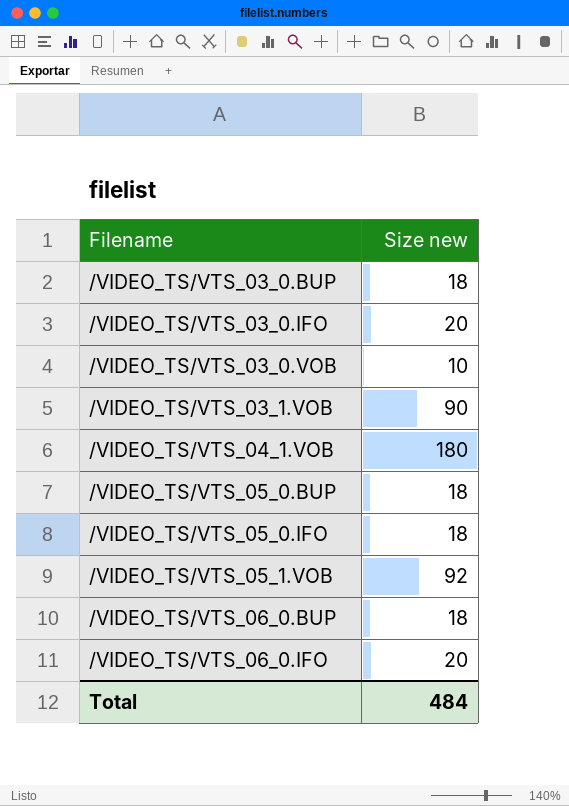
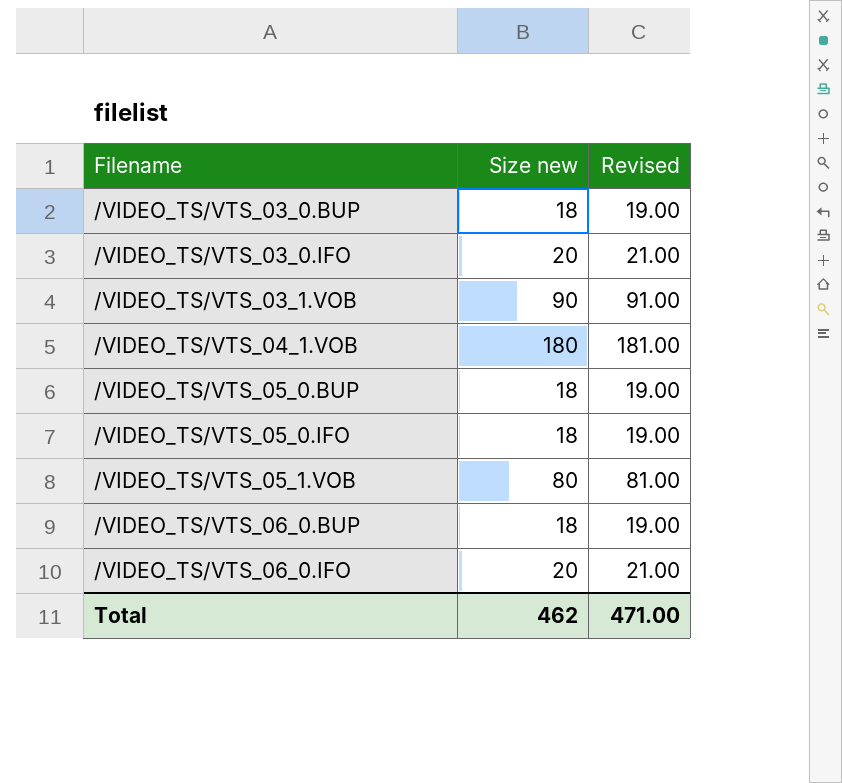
column Revised | formula: none -> [Size new] + 1
row /VIDEO_TS/VTS_03_0.VOB: 10 -> none
/VIDEO_TS/VTS_05_1.VOB | Size new: 92 -> 80
Total | Size new: 484 -> 462

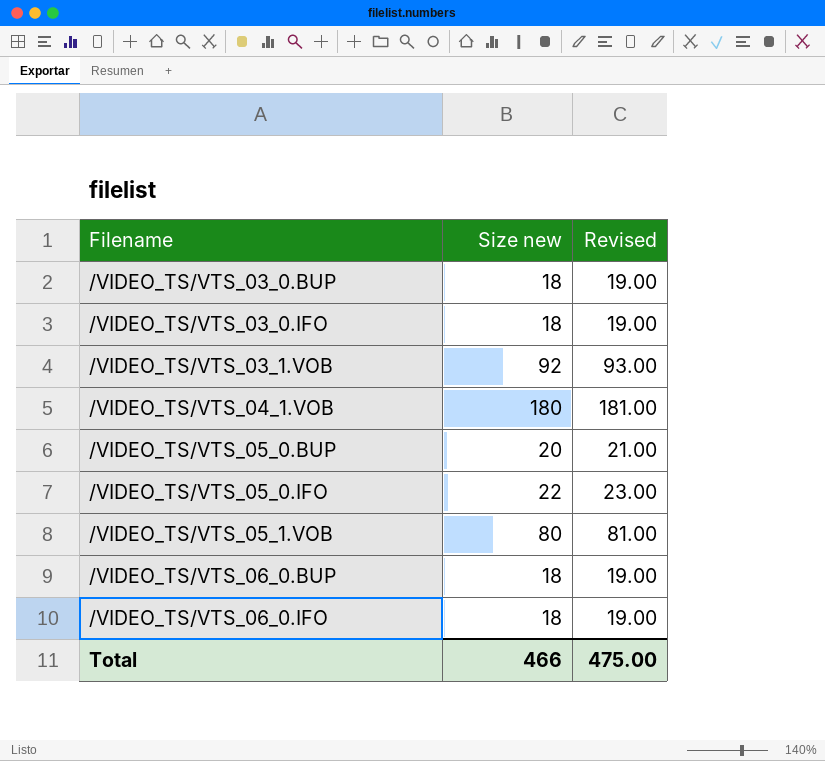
/VIDEO_TS/VTS_03_0.IFO | Size new: 20 -> 18
/VIDEO_TS/VTS_03_0.IFO | Revised: 21.00 -> 19.00
/VIDEO_TS/VTS_03_1.VOB | Size new: 90 -> 92
/VIDEO_TS/VTS_03_1.VOB | Revised: 91.00 -> 93.00
/VIDEO_TS/VTS_05_0.BUP | Size new: 18 -> 20
/VIDEO_TS/VTS_05_0.BUP | Revised: 19.00 -> 21.00
/VIDEO_TS/VTS_05_0.IFO | Size new: 18 -> 22
/VIDEO_TS/VTS_05_0.IFO | Revised: 19.00 -> 23.00
/VIDEO_TS/VTS_06_0.IFO | Size new: 20 -> 18
/VIDEO_TS/VTS_06_0.IFO | Revised: 21.00 -> 19.00
Total | Size new: 462 -> 466
Total | Revised: 471.00 -> 475.00

